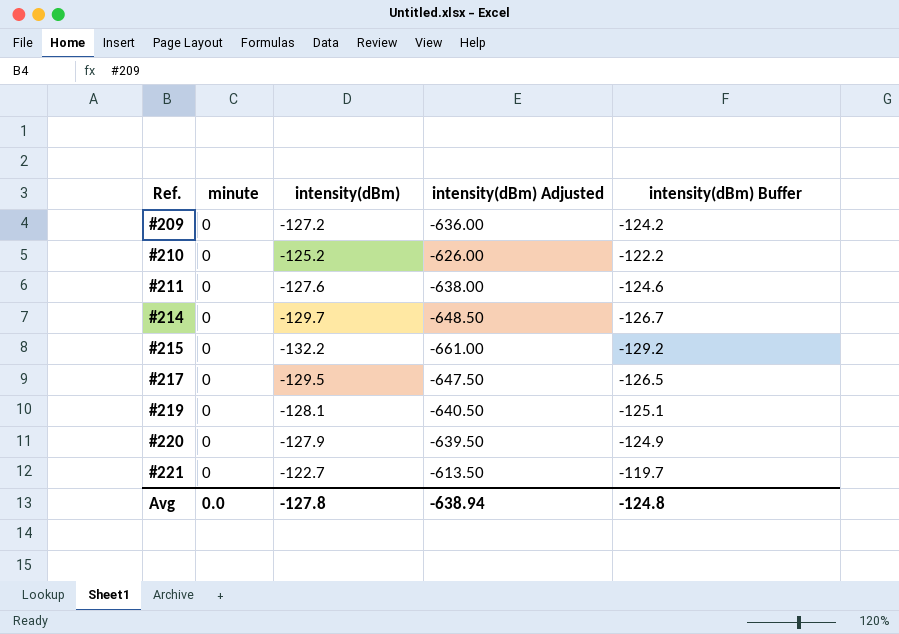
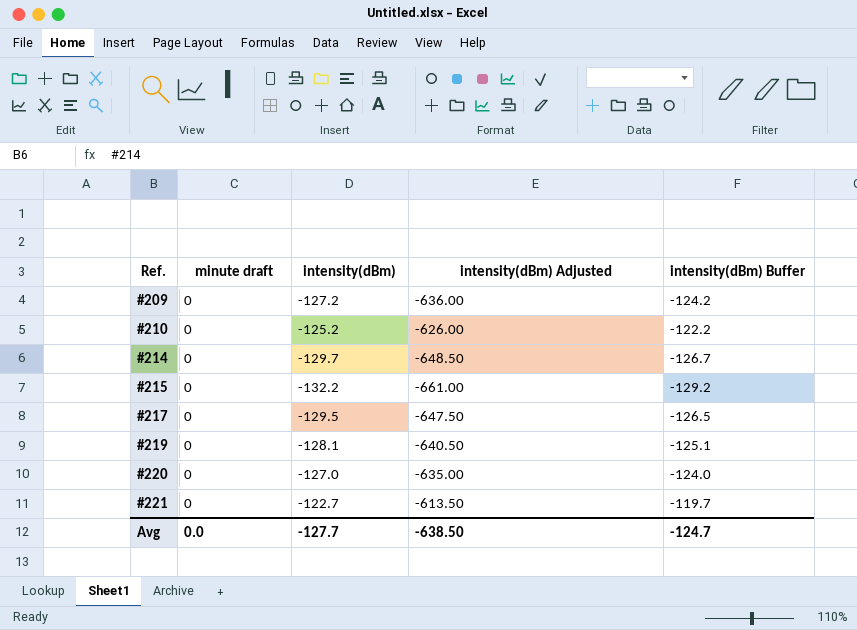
column name: minute -> minute draft
row #211: 0 | -127.6 | -638.00 | -124.6 -> none
#220 | intensity(dBm): -127.9 -> -127.0
#220 | intensity(dBm) Adjusted: -639.50 -> -635.00
#220 | intensity(dBm) Buffer: -124.9 -> -124.0
Avg | intensity(dBm): -127.8 -> -127.7
Avg | intensity(dBm) Adjusted: -638.94 -> -638.50
Avg | intensity(dBm) Buffer: -124.8 -> -124.7

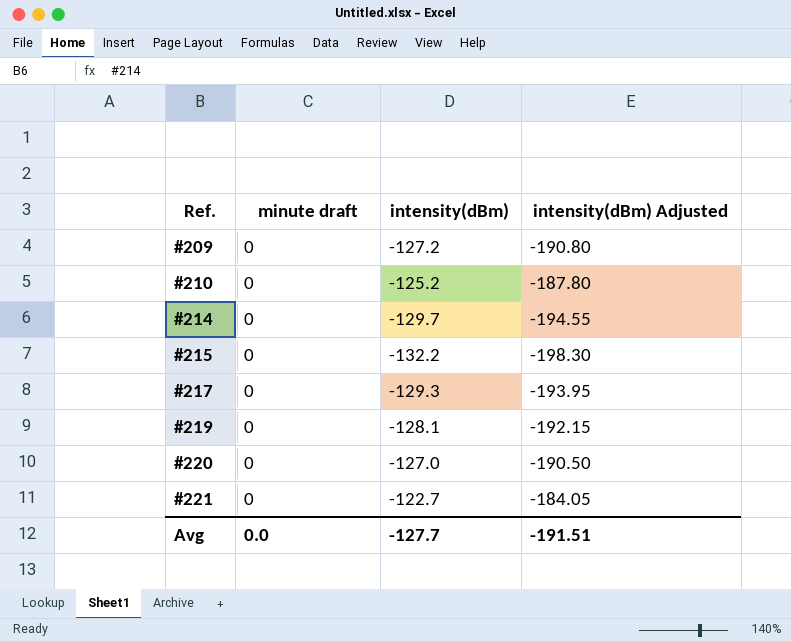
column intensity(dBm) Buffer | formula: [intensity(dBm)] + 3 -> none
column intensity(dBm) Adjusted | formula: [intensity(dBm)] * 5 -> [intensity(dBm)] * 1.5
#217 | intensity(dBm): -129.5 -> -129.3
Avg | intensity(dBm) Adjusted: -638.50 -> -191.51

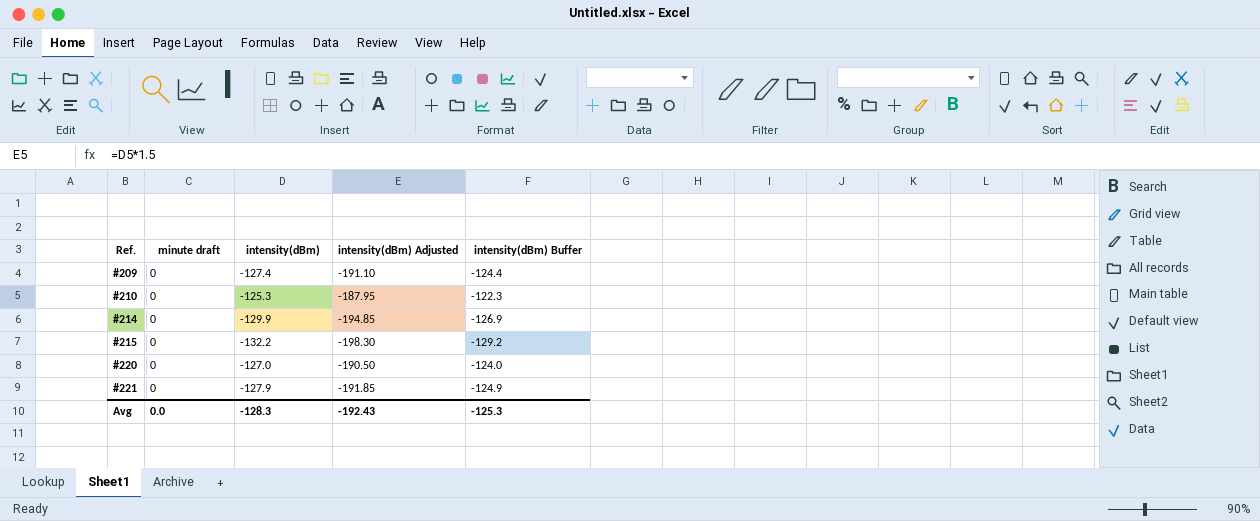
column intensity(dBm) Buffer | formula: none -> [intensity(dBm)] + 3
row #217: 0 | -129.3 | -193.95 -> none
row #219: 0 | -128.1 | -192.15 -> none
#209 | intensity(dBm): -127.2 -> -127.4
#209 | intensity(dBm) Adjusted: -190.80 -> -191.10
#210 | intensity(dBm): -125.2 -> -125.3
#210 | intensity(dBm) Adjusted: -187.80 -> -187.95
#214 | intensity(dBm): -129.7 -> -129.9
#214 | intensity(dBm) Adjusted: -194.55 -> -194.85
#221 | intensity(dBm): -122.7 -> -127.9
#221 | intensity(dBm) Adjusted: -184.05 -> -191.85
Avg | intensity(dBm): -127.7 -> -128.3
Avg | intensity(dBm) Adjusted: -191.51 -> -192.43

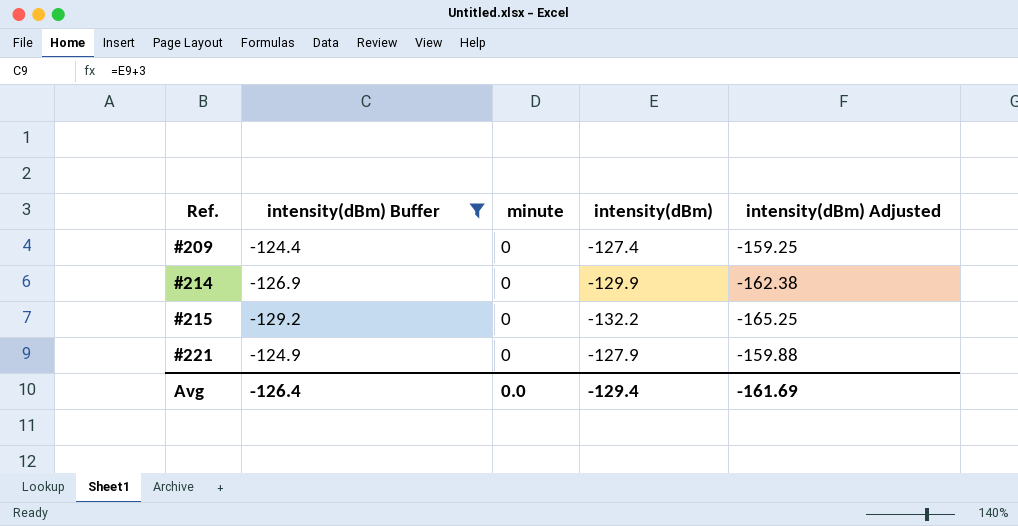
filter: none -> intensity(dBm) Buffer <= -124.4
column intensity(dBm) Buffer | position: 5 -> 2
column name: minute draft -> minute
column intensity(dBm) Adjusted | formula: [intensity(dBm)] * 1.5 -> [intensity(dBm)] * 1.25
Avg | intensity(dBm) Buffer: -125.3 -> -126.4
Avg | intensity(dBm): -128.3 -> -129.4
Avg | intensity(dBm) Adjusted: -192.43 -> -161.69

